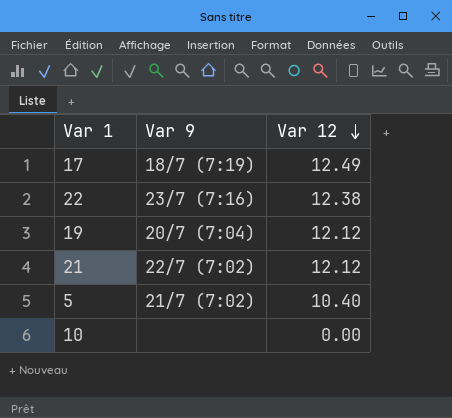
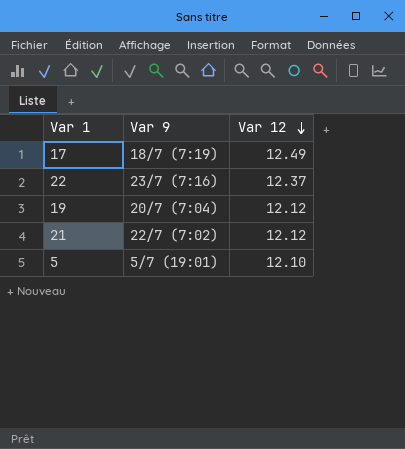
row 10: none | 0.00 -> none
22 | Var 12: 12.38 -> 12.37
5 | Var 9: 21/7 (7:02) -> 5/7 (19:01)
5 | Var 12: 10.40 -> 12.10

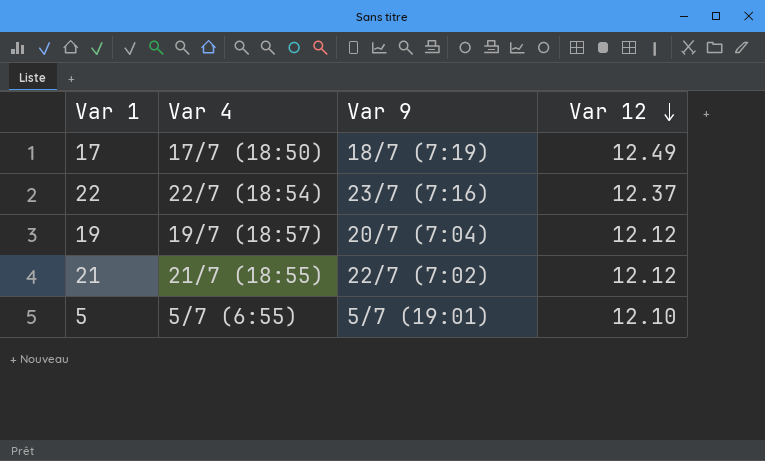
column Var 4 | position: none -> 2

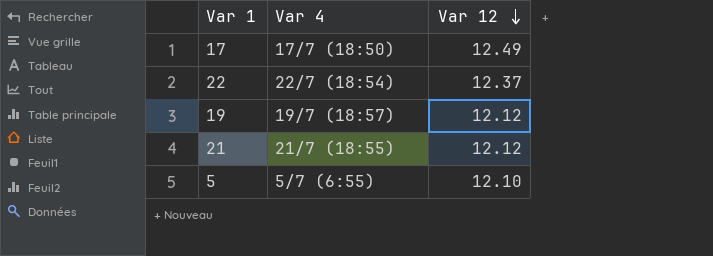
column Var 9 | position: 3 -> none

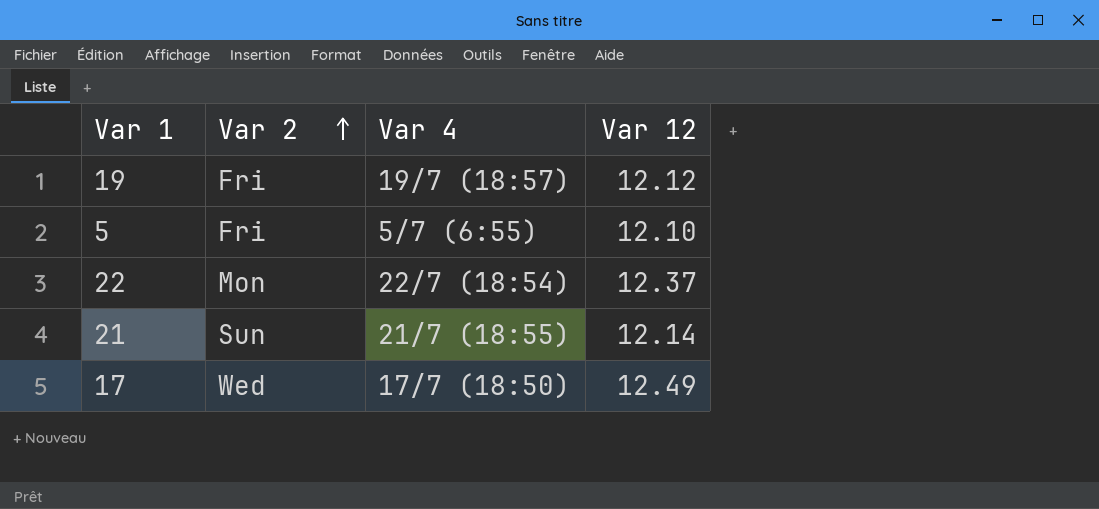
row order: Var 12 descending -> Var 2 ascending
column Var 2 | position: none -> 2
21 | Var 12: 12.12 -> 12.14

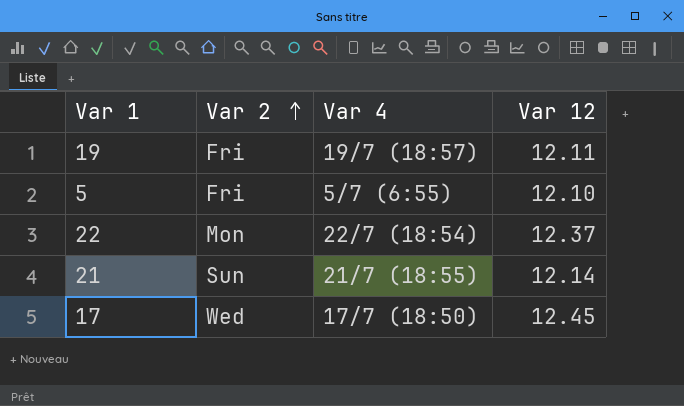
19 | Var 12: 12.12 -> 12.11
17 | Var 12: 12.49 -> 12.45

